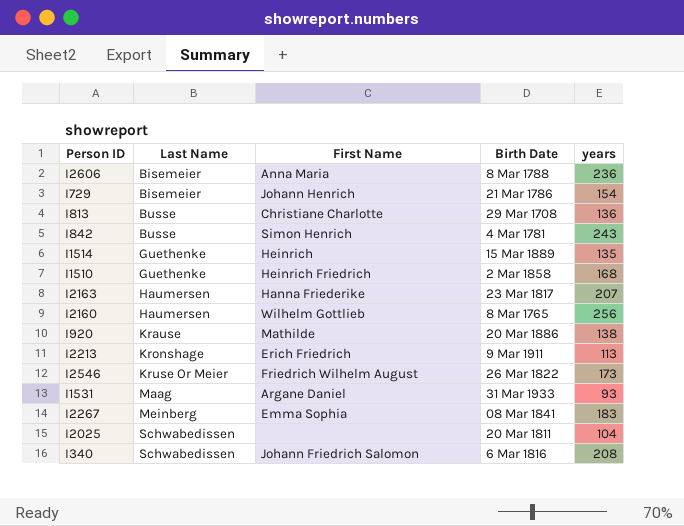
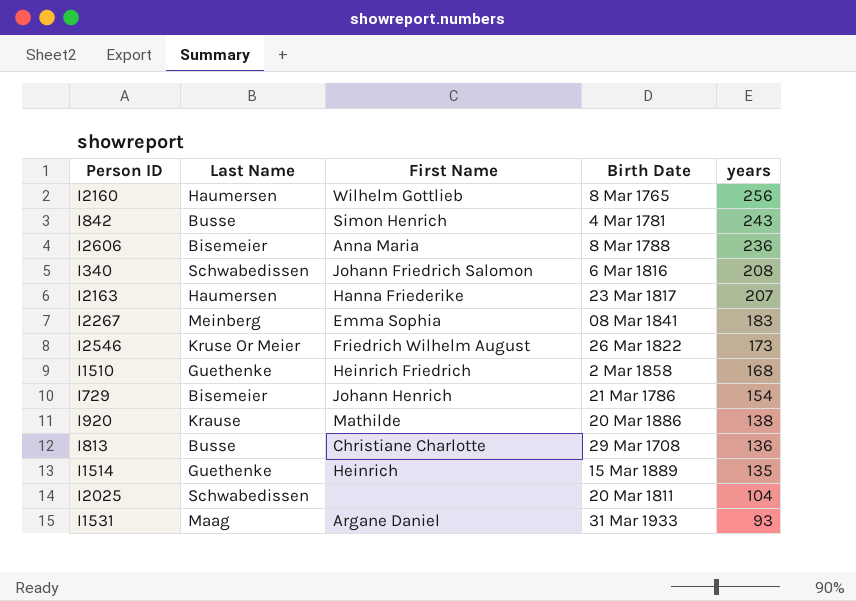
row order: Last Name ascending -> years descending
row I2213: Kronshage | Erich Friedrich | 9 Mar 1911 | 113 -> none

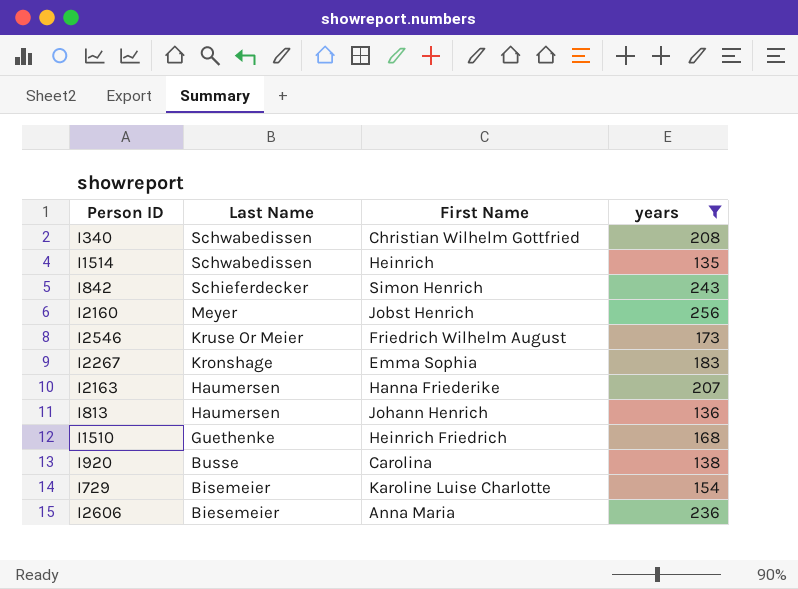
filter: none -> years >= 135
row order: years descending -> Last Name descending
column Birth Date | position: 4 -> none
I340 | First Name: Johann Friedrich Salomon -> Christian Wilhelm Gottfried
I1514 | Last Name: Guethenke -> Schwabedissen
I842 | Last Name: Busse -> Schieferdecker
I2160 | Last Name: Haumersen -> Meyer
I2160 | First Name: Wilhelm Gottlieb -> Jobst Henrich
I2267 | Last Name: Meinberg -> Kronshage
I813 | Last Name: Busse -> Haumersen
I813 | First Name: Christiane Charlotte -> Johann Henrich
I920 | Last Name: Krause -> Busse
I920 | First Name: Mathilde -> Carolina
I729 | First Name: Johann Henrich -> Karoline Luise Charlotte
I2606 | Last Name: Bisemeier -> Biesemeier

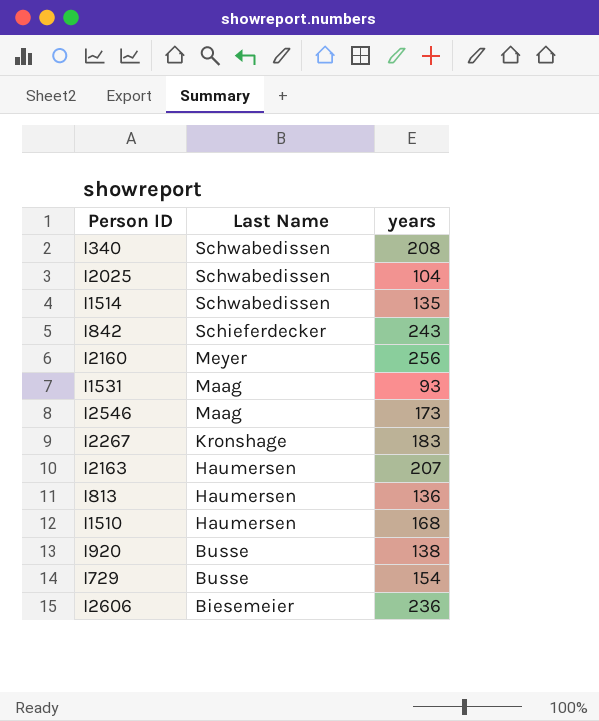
filter: years >= 135 -> none
column First Name | position: 3 -> none
I2546 | Last Name: Kruse Or Meier -> Maag
I1510 | Last Name: Guethenke -> Haumersen
I729 | Last Name: Bisemeier -> Busse

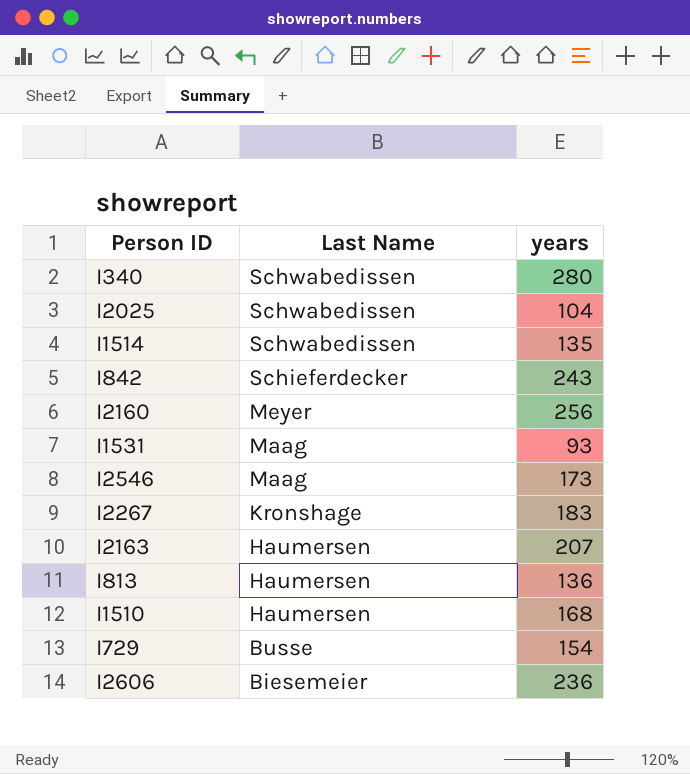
row I920: Busse | 138 -> none
I340 | years: 208 -> 280

